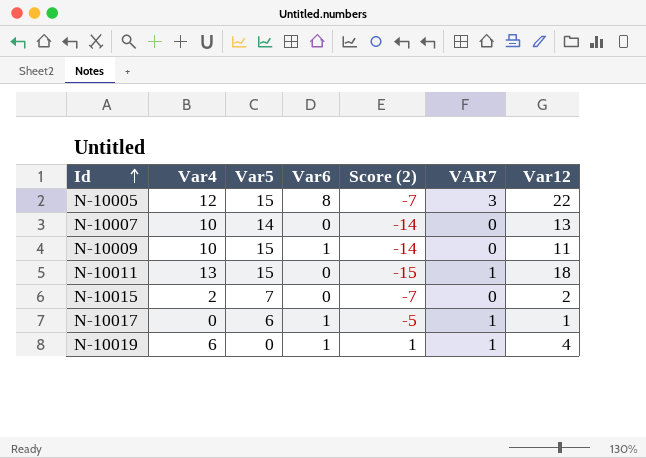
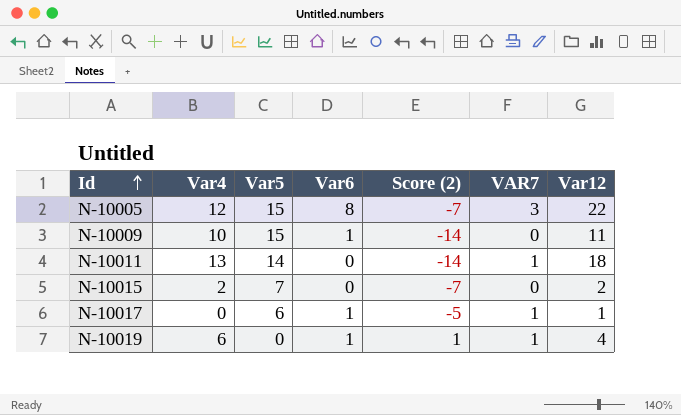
row N-10007: 10 | 14 | 0 | -14 | 0 | 13 -> none
N-10011 | Var5: 15 -> 14
N-10011 | Score (2): -15 -> -14

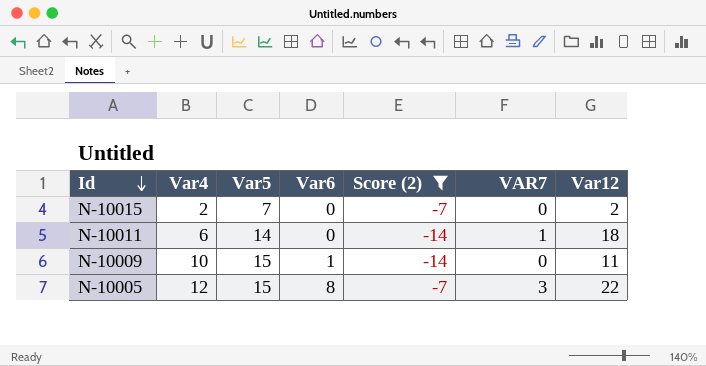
filter: none -> Score (2) <= -7
row order: Id ascending -> Id descending
N-10011 | Var4: 13 -> 6

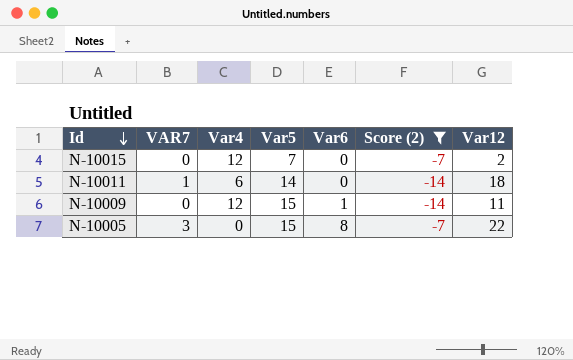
column VAR7 | position: 6 -> 2
N-10015 | Var4: 2 -> 12
N-10009 | Var4: 10 -> 12
N-10005 | Var4: 12 -> 0

